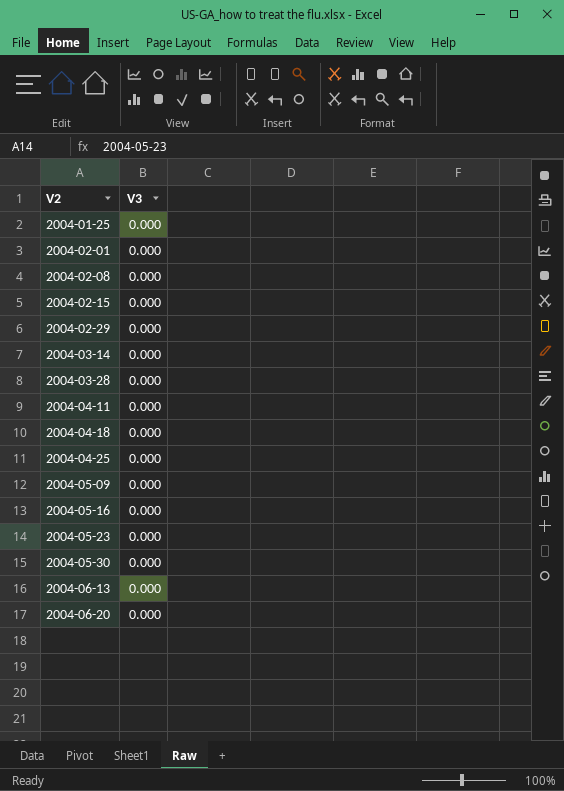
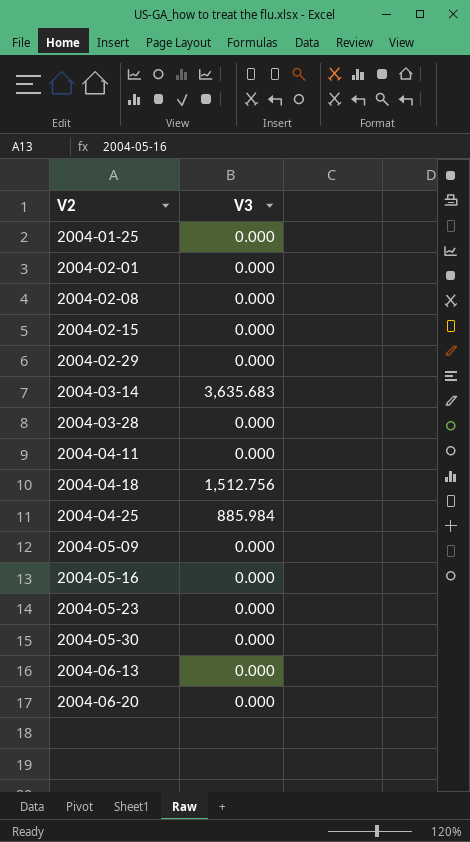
2004-03-14 | V3: 0.000 -> 3,635.683
2004-04-18 | V3: 0.000 -> 1,512.756
2004-04-25 | V3: 0.000 -> 885.984

